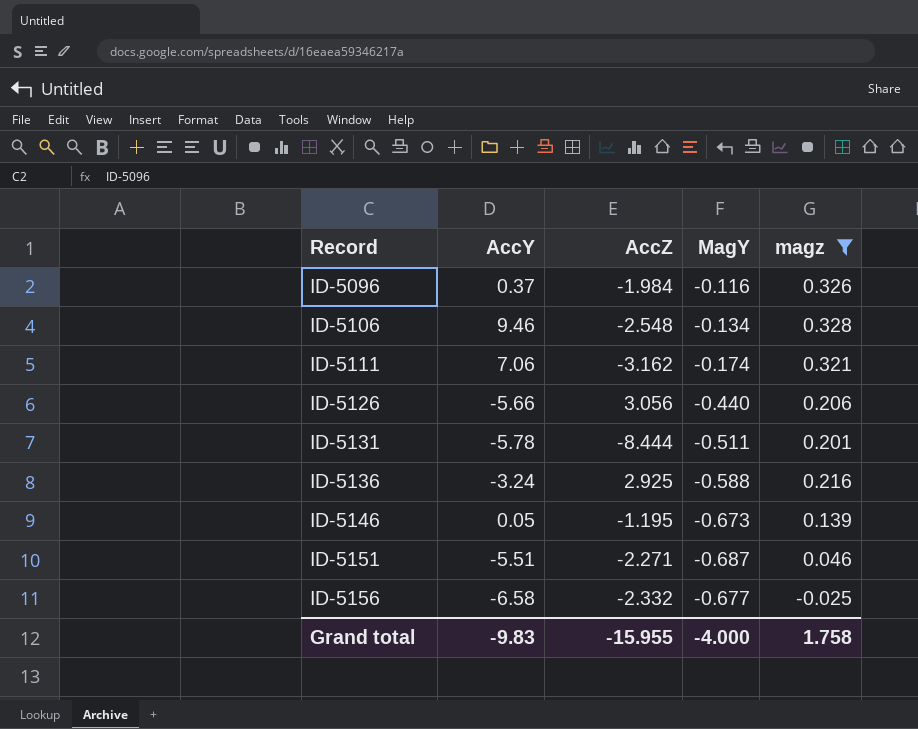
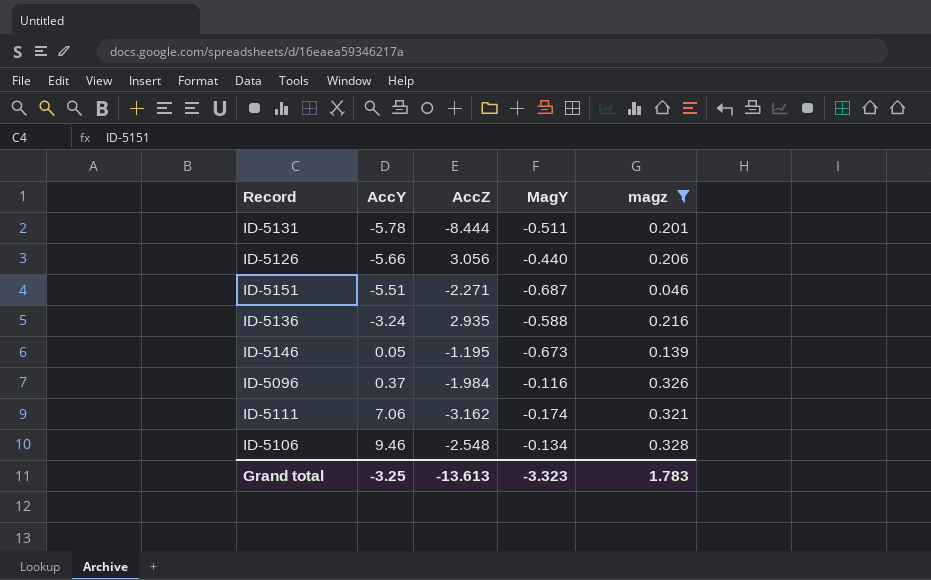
row order: Record ascending -> AccY ascending
row ID-5156: -6.58 | -2.332 | -0.677 | -0.025 -> none
ID-5136 | AccZ: 2.925 -> 2.935
Grand total | AccY: -9.83 -> -3.25
Grand total | AccZ: -15.955 -> -13.613
Grand total | MagY: -4.000 -> -3.323
Grand total | magz: 1.758 -> 1.783

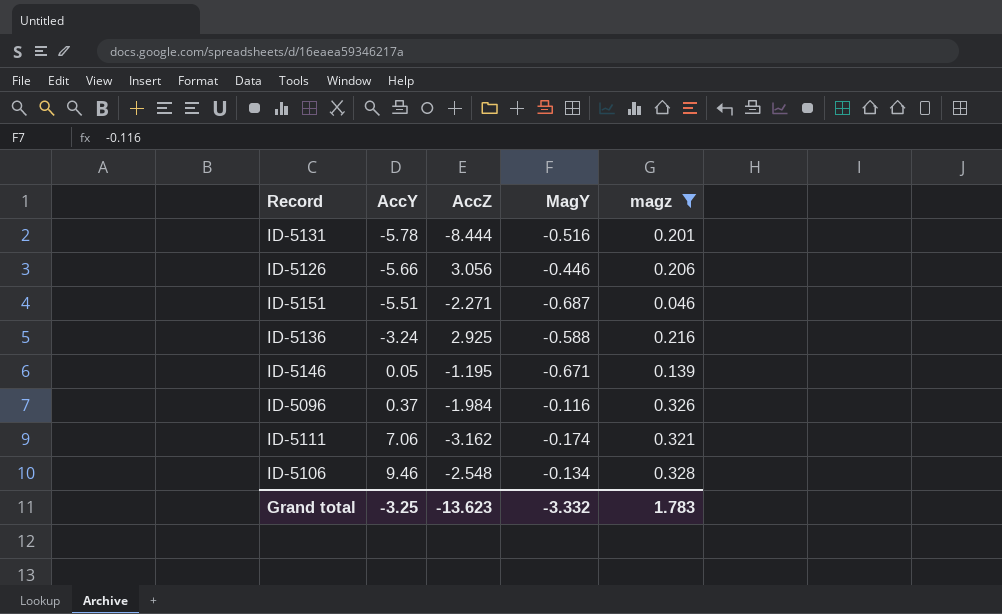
ID-5131 | MagY: -0.511 -> -0.516
ID-5126 | MagY: -0.440 -> -0.446
ID-5136 | AccZ: 2.935 -> 2.925
ID-5146 | MagY: -0.673 -> -0.671
Grand total | AccZ: -13.613 -> -13.623
Grand total | MagY: -3.323 -> -3.332

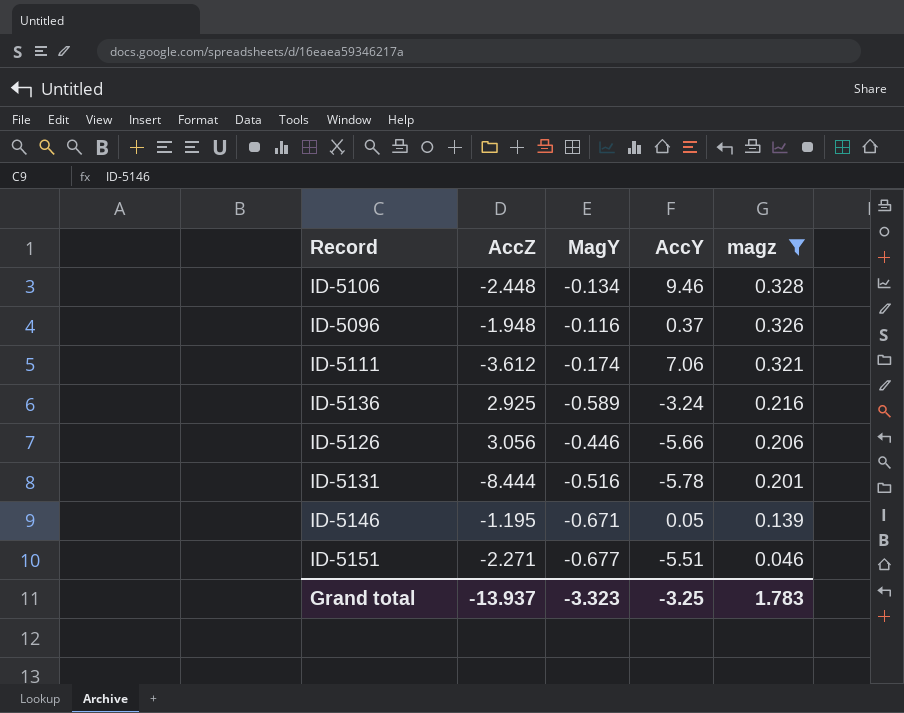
row order: AccY ascending -> magz descending
column AccY | position: 2 -> 4
ID-5106 | AccZ: -2.548 -> -2.448
ID-5096 | AccZ: -1.984 -> -1.948
ID-5111 | AccZ: -3.162 -> -3.612
ID-5136 | MagY: -0.588 -> -0.589
ID-5151 | MagY: -0.687 -> -0.677
Grand total | AccZ: -13.623 -> -13.937
Grand total | MagY: -3.332 -> -3.323

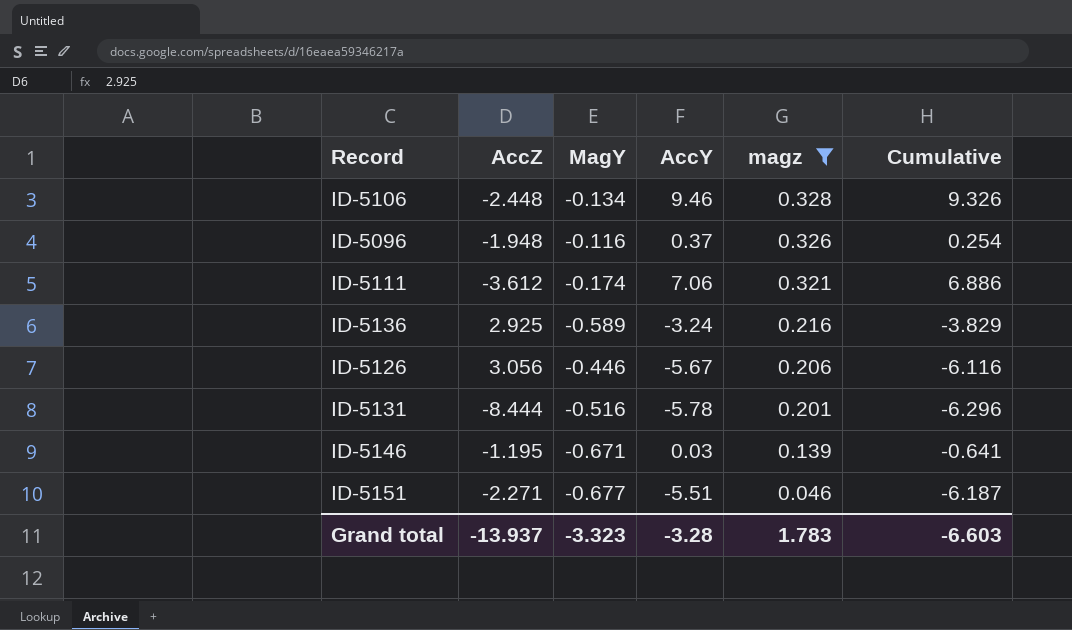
column Cumulative | formula: none -> [MagY] + [AccY]
ID-5126 | AccY: -5.66 -> -5.67
ID-5146 | AccY: 0.05 -> 0.03
Grand total | AccY: -3.25 -> -3.28

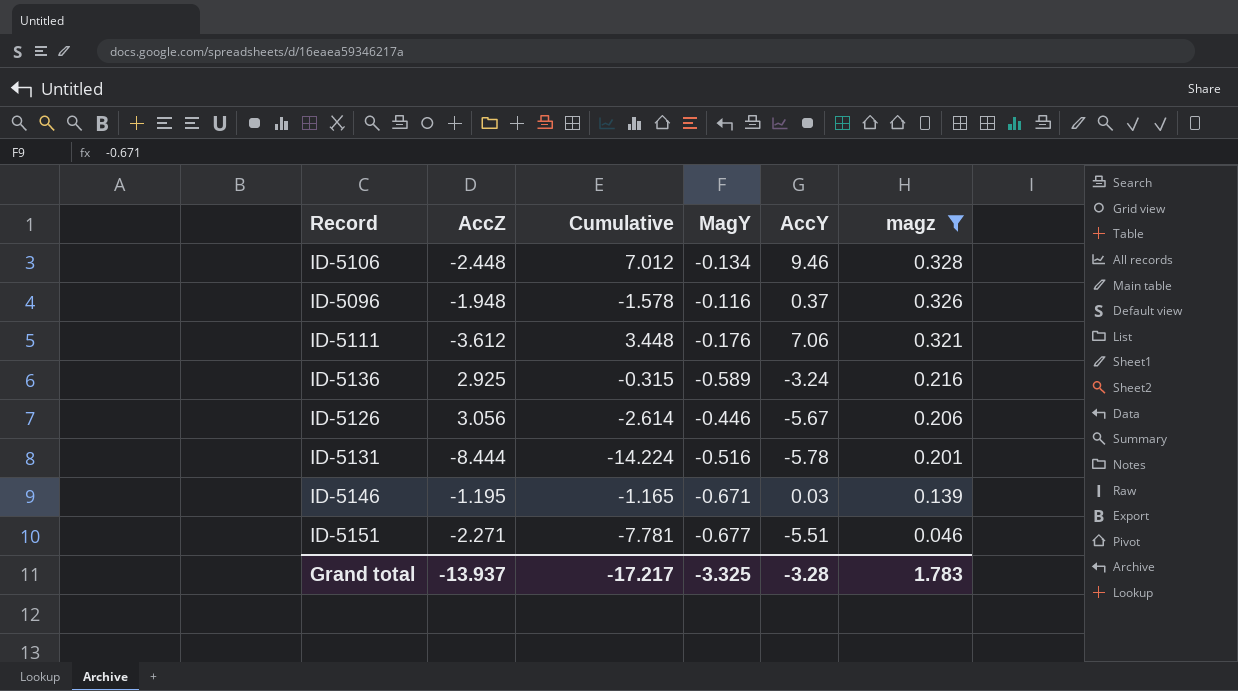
column Cumulative | formula: [MagY] + [AccY] -> [AccZ] + [AccY]
column Cumulative | position: 6 -> 3
ID-5111 | MagY: -0.174 -> -0.176
Grand total | Cumulative: -6.603 -> -17.217
Grand total | MagY: -3.323 -> -3.325

